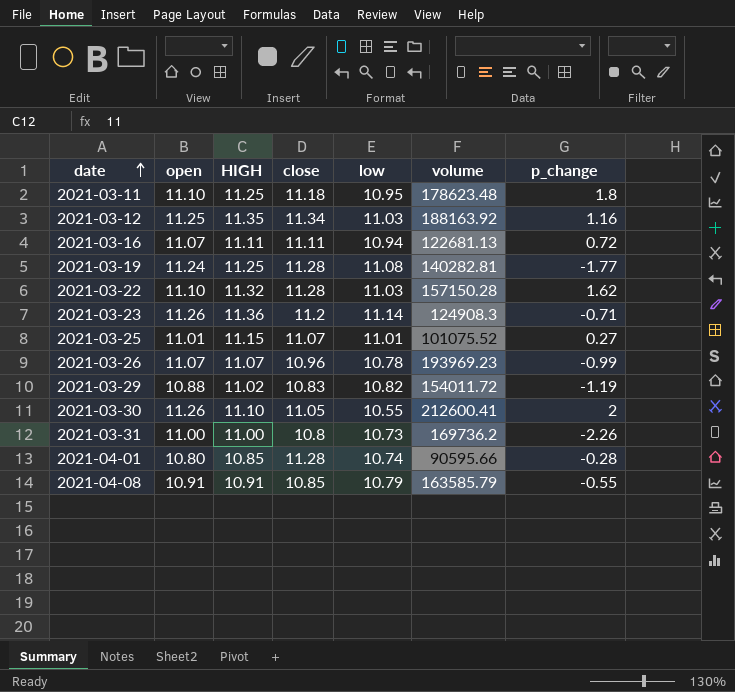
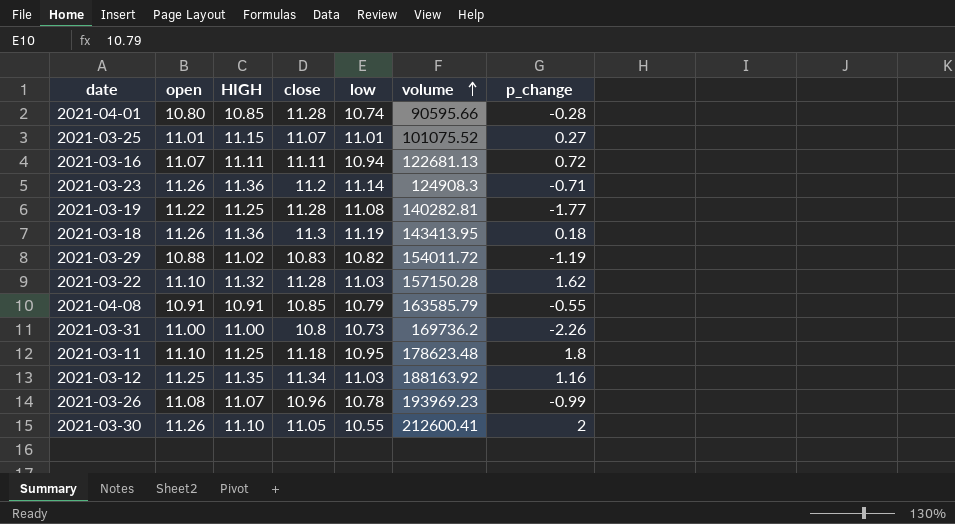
row order: date ascending -> volume ascending
2021-03-19 | open: 11.24 -> 11.22
row 2021-03-18: none -> 11.26 | 11.36 | 11.3 | 11.19 | 143413.95 | 0.18
2021-03-26 | open: 11.07 -> 11.08

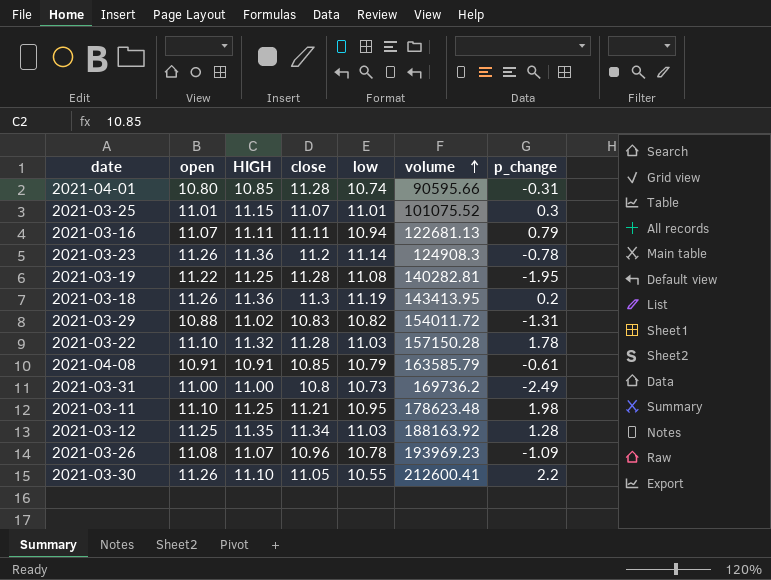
2021-04-01 | p_change: -0.28 -> -0.31
2021-03-25 | p_change: 0.27 -> 0.3
2021-03-16 | p_change: 0.72 -> 0.79
2021-03-23 | p_change: -0.71 -> -0.78
2021-03-19 | p_change: -1.77 -> -1.95
2021-03-18 | p_change: 0.18 -> 0.2
2021-03-29 | p_change: -1.19 -> -1.31
2021-03-22 | p_change: 1.62 -> 1.78
2021-04-08 | p_change: -0.55 -> -0.61
2021-03-31 | p_change: -2.26 -> -2.49
2021-03-11 | close: 11.18 -> 11.21
2021-03-11 | p_change: 1.8 -> 1.98
2021-03-12 | p_change: 1.16 -> 1.28
2021-03-26 | p_change: -0.99 -> -1.09
2021-03-30 | p_change: 2 -> 2.2

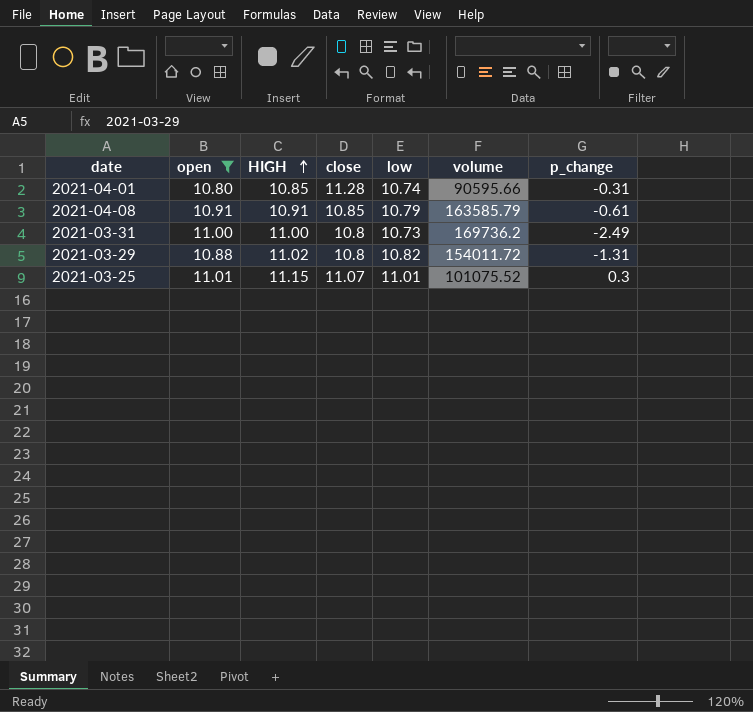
filter: none -> open <= 11.01
row order: volume ascending -> HIGH ascending
2021-03-29 | close: 10.83 -> 10.8

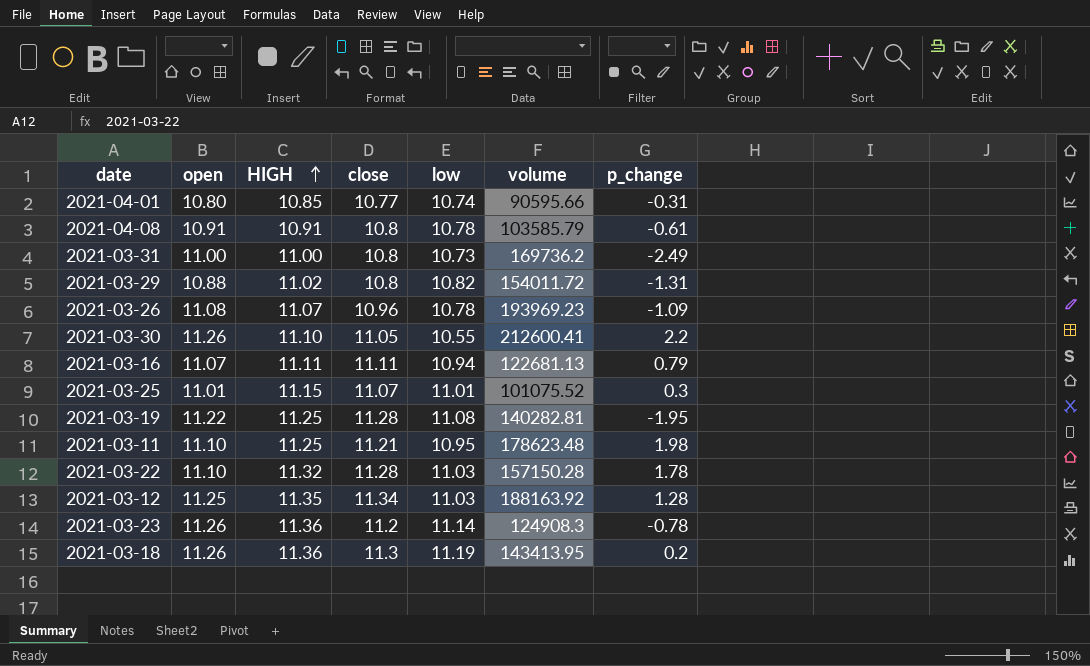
filter: open <= 11.01 -> none
2021-04-01 | close: 11.28 -> 10.77
2021-04-08 | close: 10.85 -> 10.8
2021-04-08 | low: 10.79 -> 10.78
2021-04-08 | volume: 163585.79 -> 103585.79

